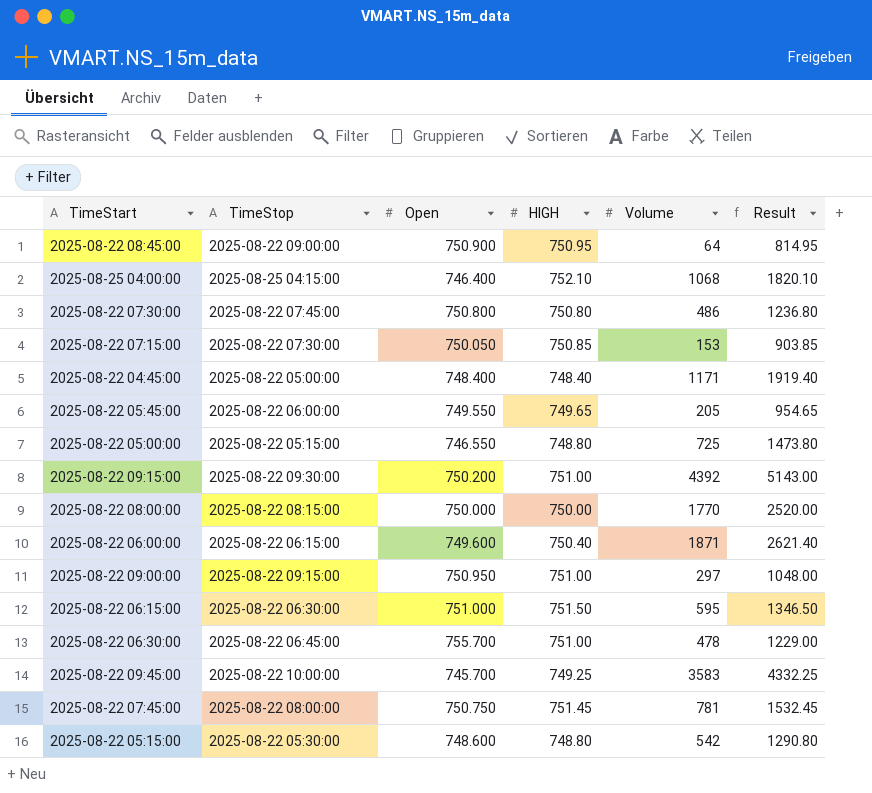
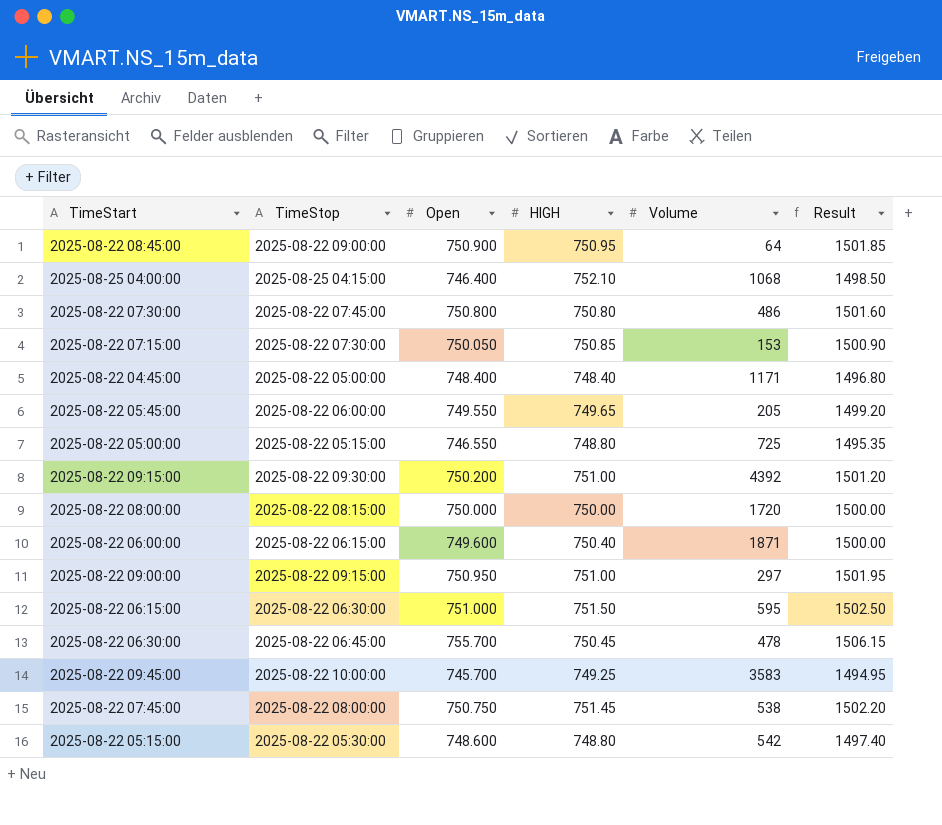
column Result | formula: [HIGH] + [Volume] -> [Open] + [HIGH]
2025-08-22 08:00:00 | Volume: 1770 -> 1720
2025-08-22 06:30:00 | HIGH: 751.00 -> 750.45
2025-08-22 07:45:00 | Volume: 781 -> 538

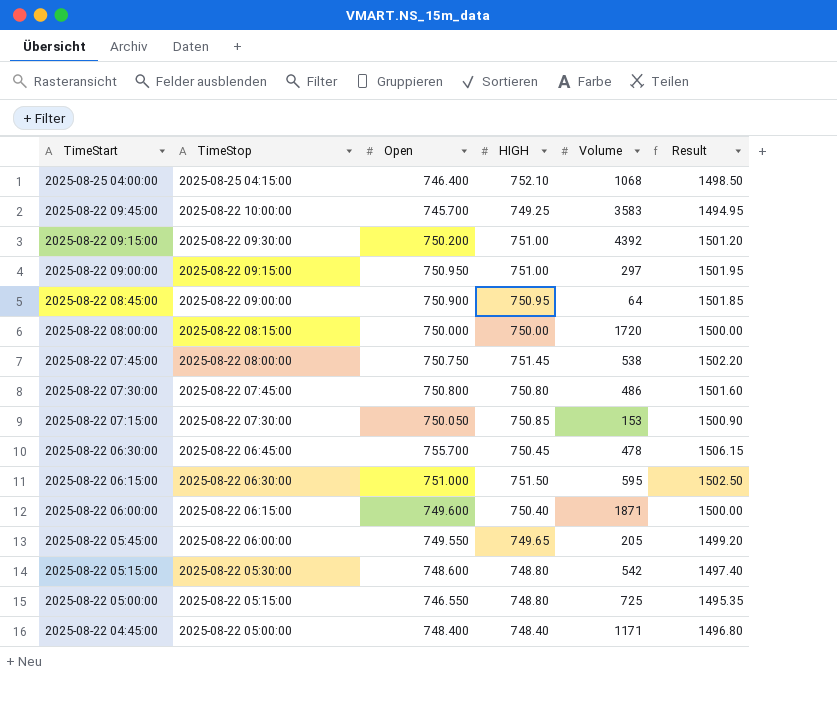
row order: none -> TimeStart descending

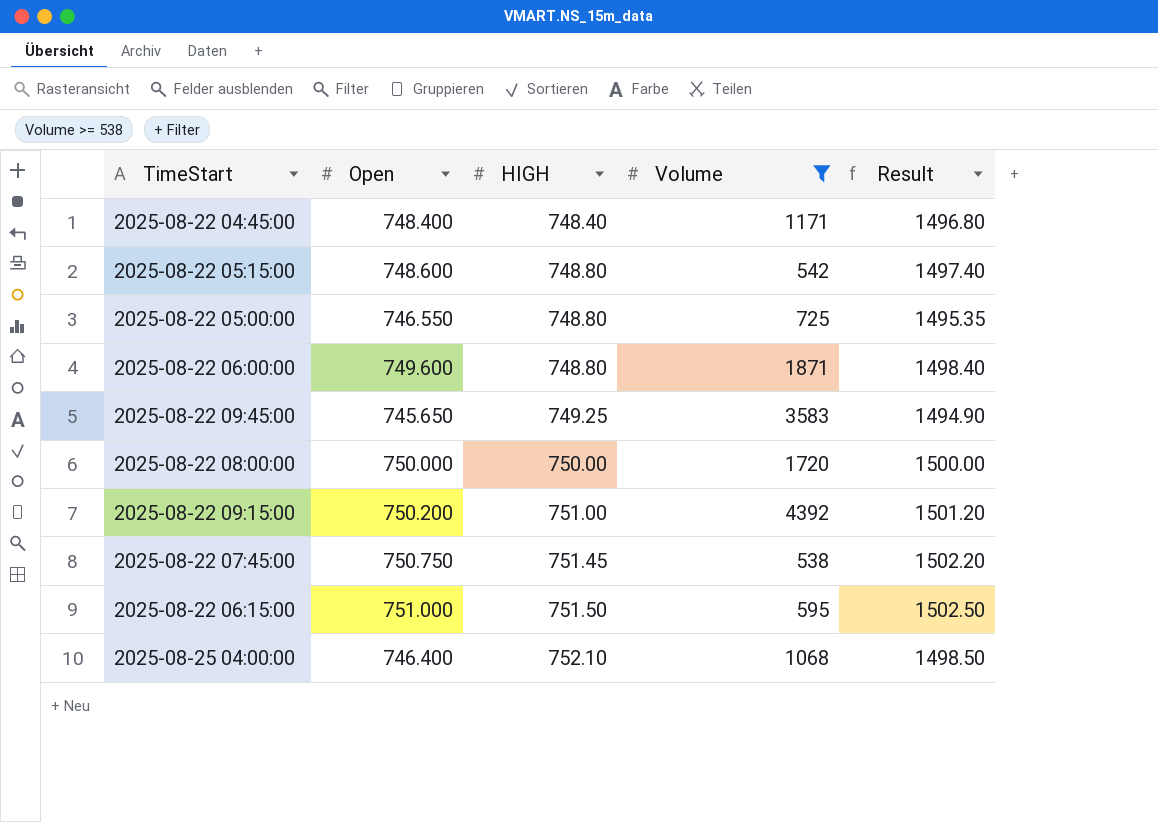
filter: none -> Volume >= 538
row order: TimeStart descending -> HIGH ascending
column TimeStop | position: 2 -> none
2025-08-22 06:00:00 | HIGH: 750.40 -> 748.80
2025-08-22 06:00:00 | Result: 1500.00 -> 1498.40
2025-08-22 09:45:00 | Open: 745.700 -> 745.650
2025-08-22 09:45:00 | Result: 1494.95 -> 1494.90

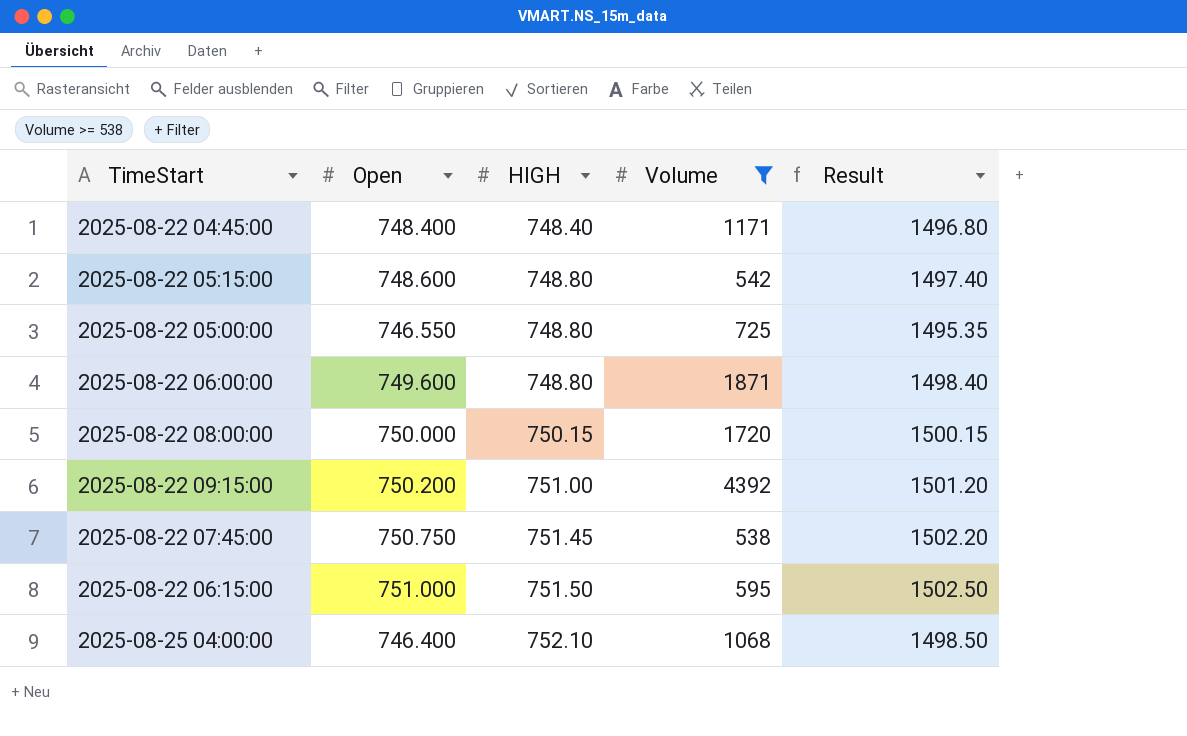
row 2025-08-22 09:45:00: 745.650 | 749.25 | 3583 | 1494.90 -> none
2025-08-22 08:00:00 | HIGH: 750.00 -> 750.15
2025-08-22 08:00:00 | Result: 1500.00 -> 1500.15

